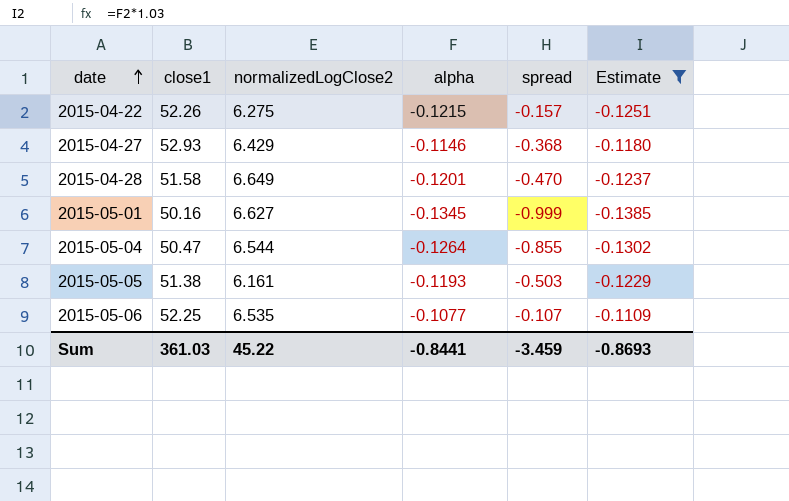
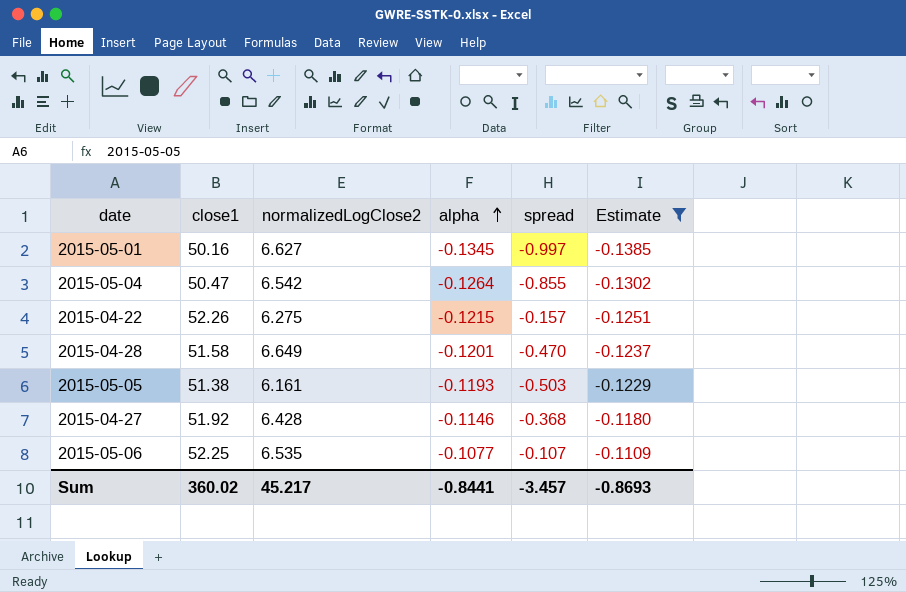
row order: date ascending -> alpha ascending
2015-05-01 | spread: -0.999 -> -0.997
2015-05-04 | normalizedLogClose2: 6.544 -> 6.542
2015-04-27 | close1: 52.93 -> 51.92
2015-04-27 | normalizedLogClose2: 6.429 -> 6.428
Sum | close1: 361.03 -> 360.02
Sum | normalizedLogClose2: 45.22 -> 45.217
Sum | spread: -3.459 -> -3.457

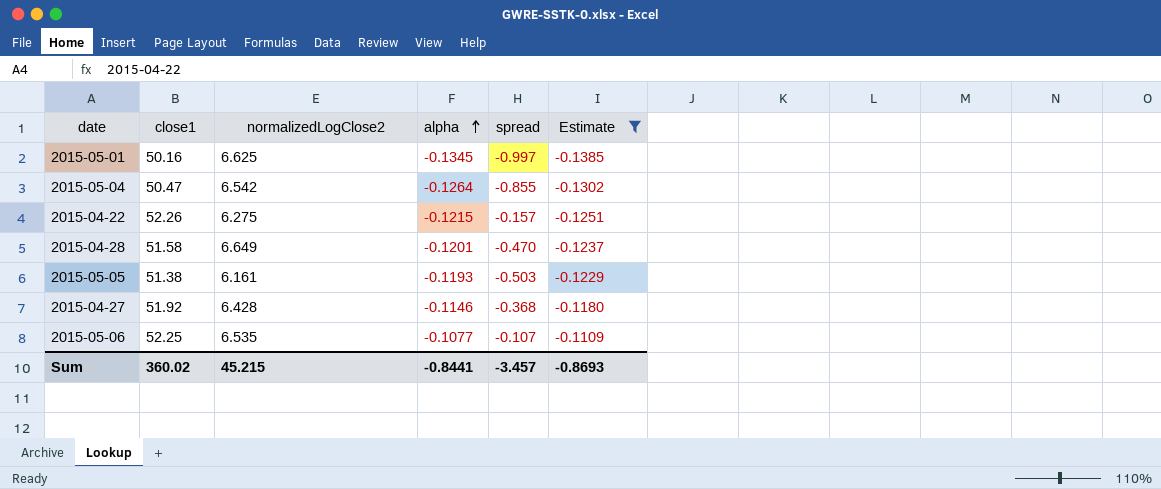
2015-05-01 | normalizedLogClose2: 6.627 -> 6.625
Sum | normalizedLogClose2: 45.217 -> 45.215

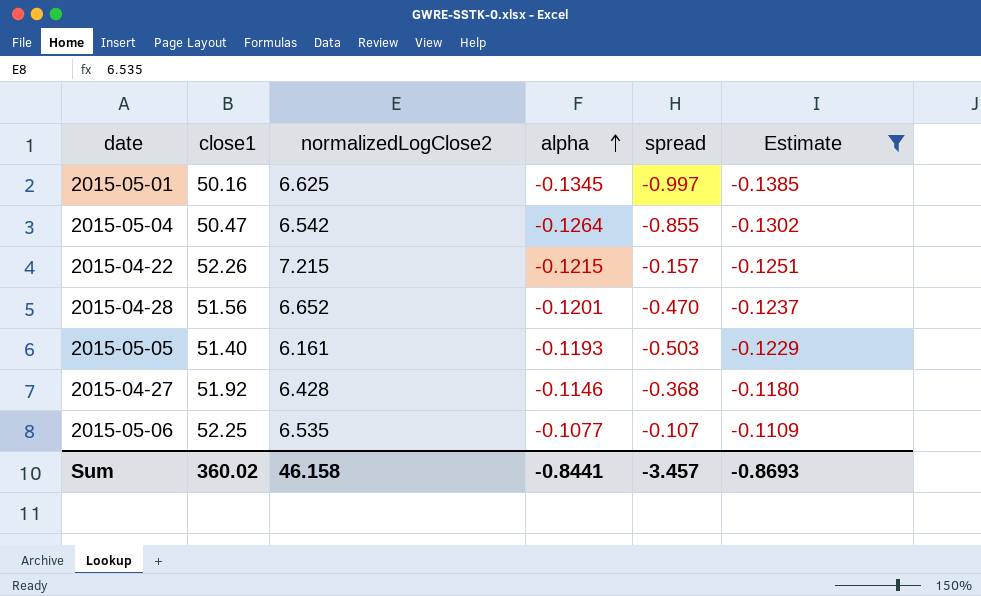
2015-04-22 | normalizedLogClose2: 6.275 -> 7.215
2015-04-28 | close1: 51.58 -> 51.56
2015-04-28 | normalizedLogClose2: 6.649 -> 6.652
2015-05-05 | close1: 51.38 -> 51.40
Sum | normalizedLogClose2: 45.215 -> 46.158

